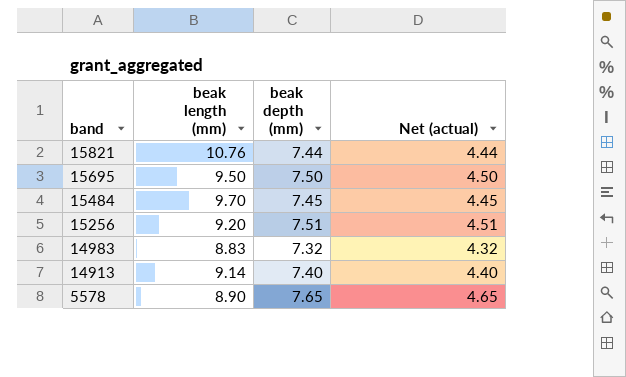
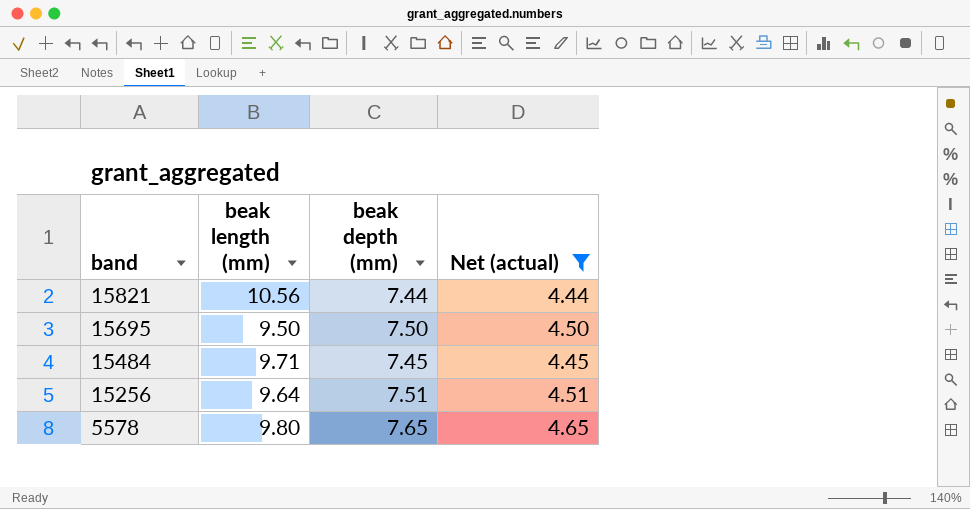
filter: none -> Net (actual) >= 4.44
15821 | beak length (mm): 10.76 -> 10.56
15484 | beak length (mm): 9.70 -> 9.71
15256 | beak length (mm): 9.20 -> 9.64
5578 | beak length (mm): 8.90 -> 9.80

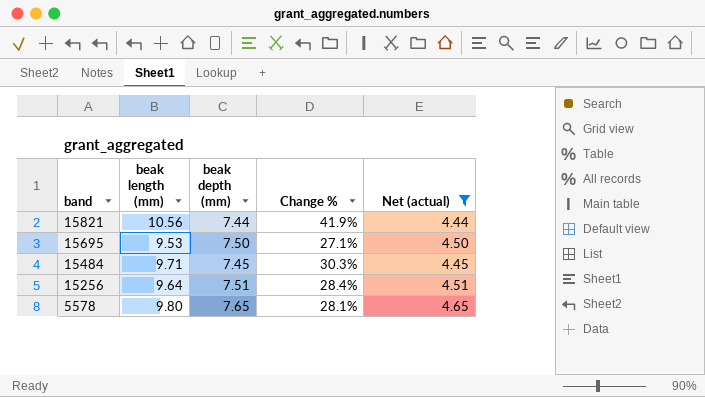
column Change % | formula: none -> ([beak length (mm)] - [beak depth (mm)]) / [beak depth (mm)]
15695 | beak length (mm): 9.50 -> 9.53

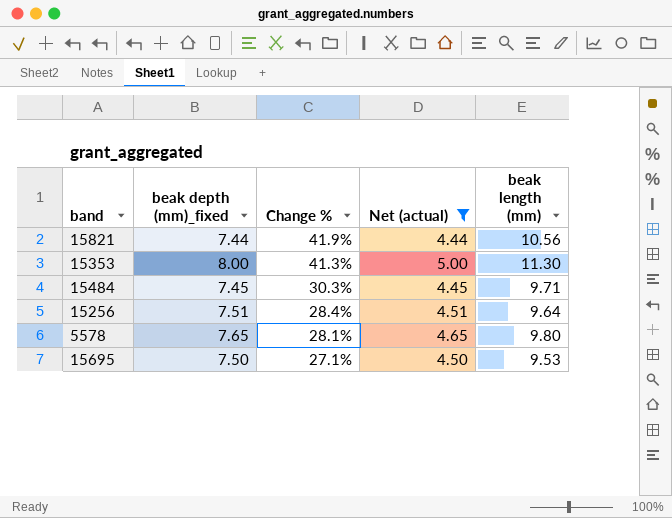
row order: band descending -> Change % descending
column name: beak depth (mm) -> beak depth (mm)_fixed
column beak length (mm) | position: 2 -> 5
row 15353: none -> 8.00 | 41.3% | 5.00 | 11.30

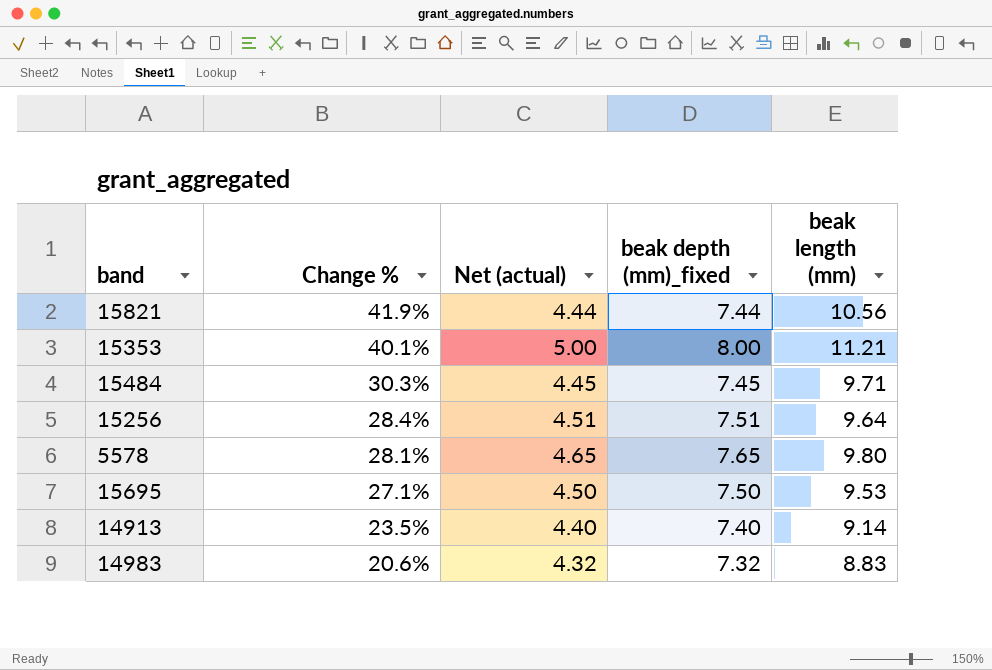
filter: Net (actual) >= 4.44 -> none
column beak depth (mm)_fixed | position: 2 -> 4
15353 | Change %: 41.3% -> 40.1%
15353 | beak length (mm): 11.30 -> 11.21

